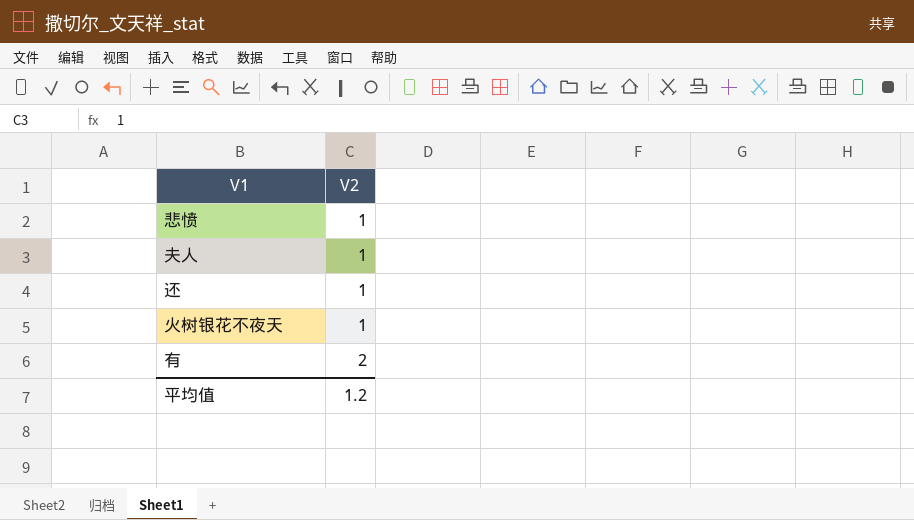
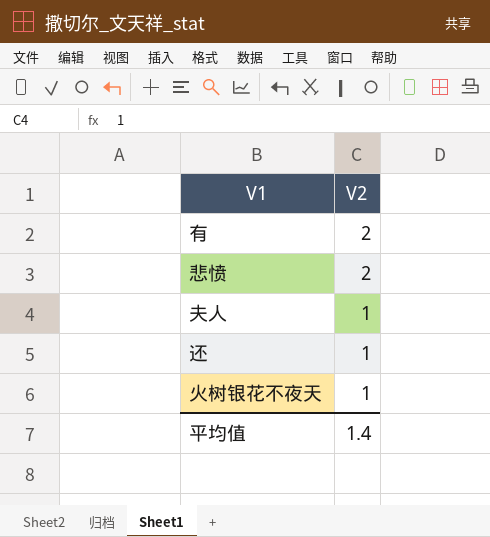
row order: V2 ascending -> V2 descending
悲愤 | V2: 1 -> 2
平均值 | V2: 1.2 -> 1.4

